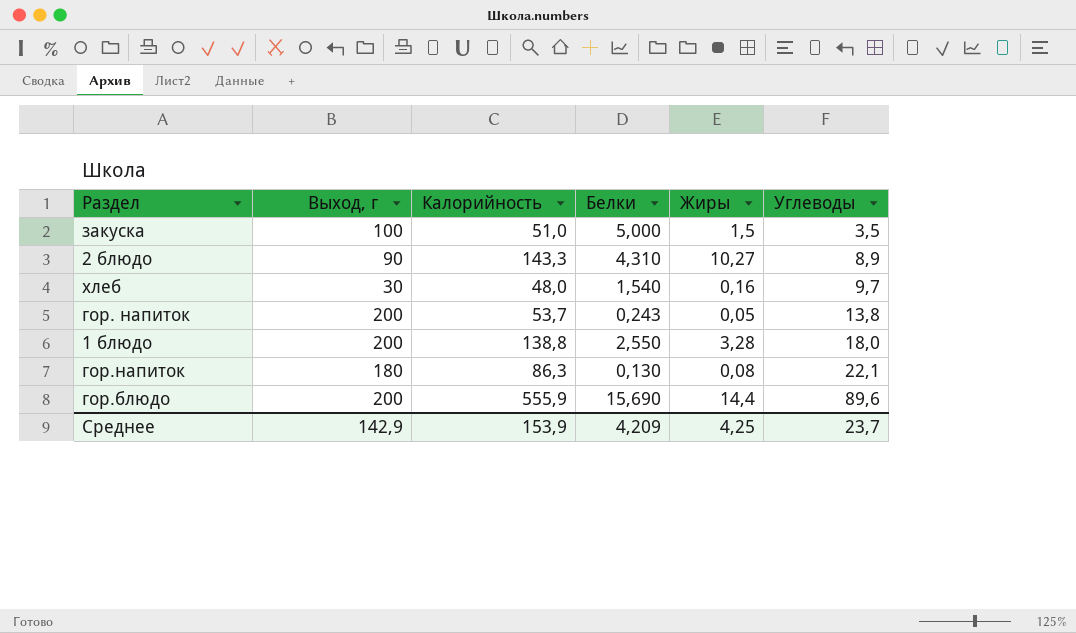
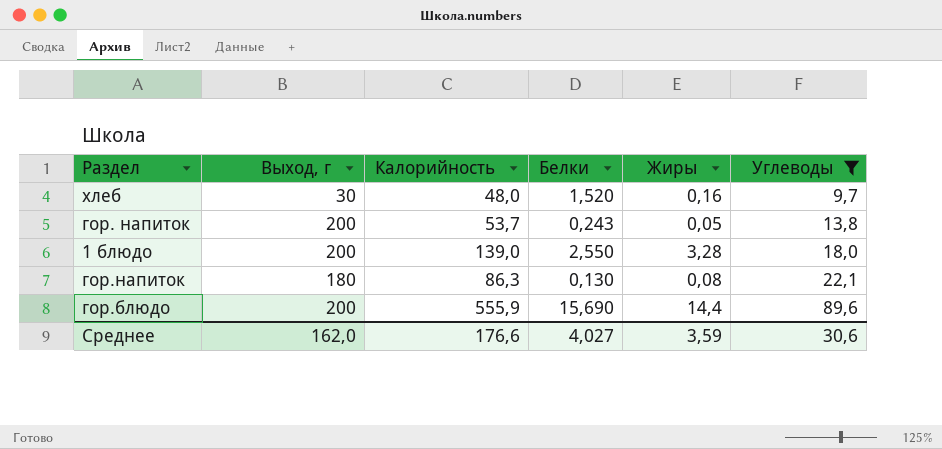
filter: none -> Углеводы >= 9,7
хлеб | Белки: 1,540 -> 1,520
1 блюдо | Калорийность: 138,8 -> 139,0
Среднее | Выход, г: 142,9 -> 162,0
Среднее | Калорийность: 153,9 -> 176,6
Среднее | Белки: 4,209 -> 4,027
Среднее | Жиры: 4,25 -> 3,59
Среднее | Углеводы: 23,7 -> 30,6

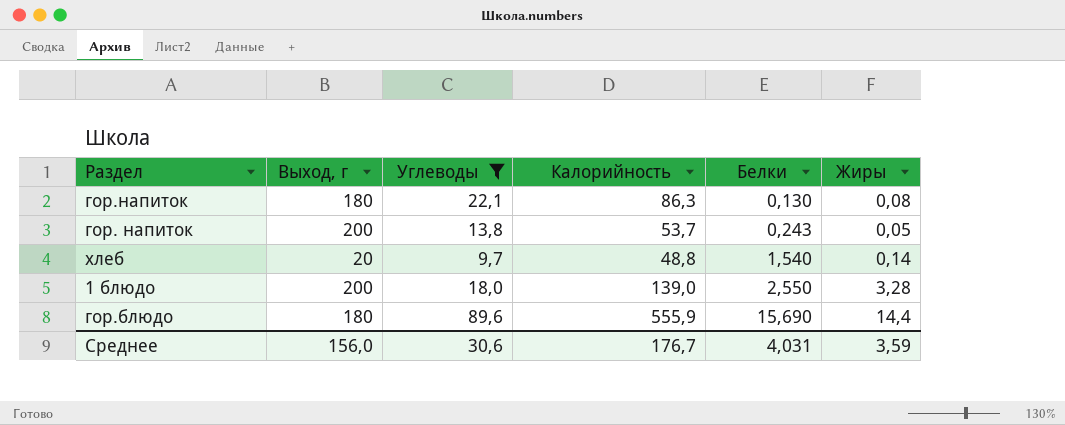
row order: Углеводы ascending -> Белки ascending
column Углеводы | position: 6 -> 3
хлеб | Выход, г: 30 -> 20
хлеб | Калорийность: 48,0 -> 48,8
хлеб | Белки: 1,520 -> 1,540
хлеб | Жиры: 0,16 -> 0,14
гор.блюдо | Выход, г: 200 -> 180
Среднее | Выход, г: 162,0 -> 156,0
Среднее | Калорийность: 176,6 -> 176,7
Среднее | Белки: 4,027 -> 4,031

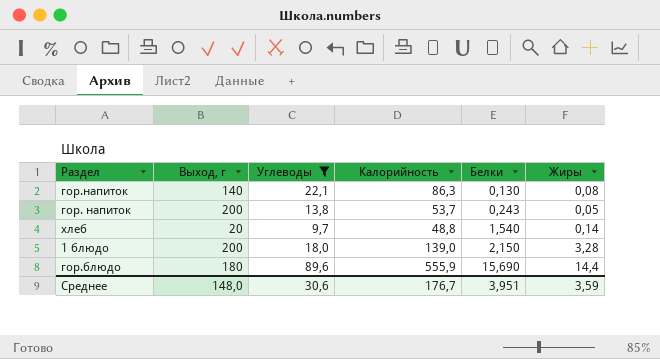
гор.напиток | Выход, г: 180 -> 140
1 блюдо | Белки: 2,550 -> 2,150
Среднее | Выход, г: 156,0 -> 148,0
Среднее | Белки: 4,031 -> 3,951

